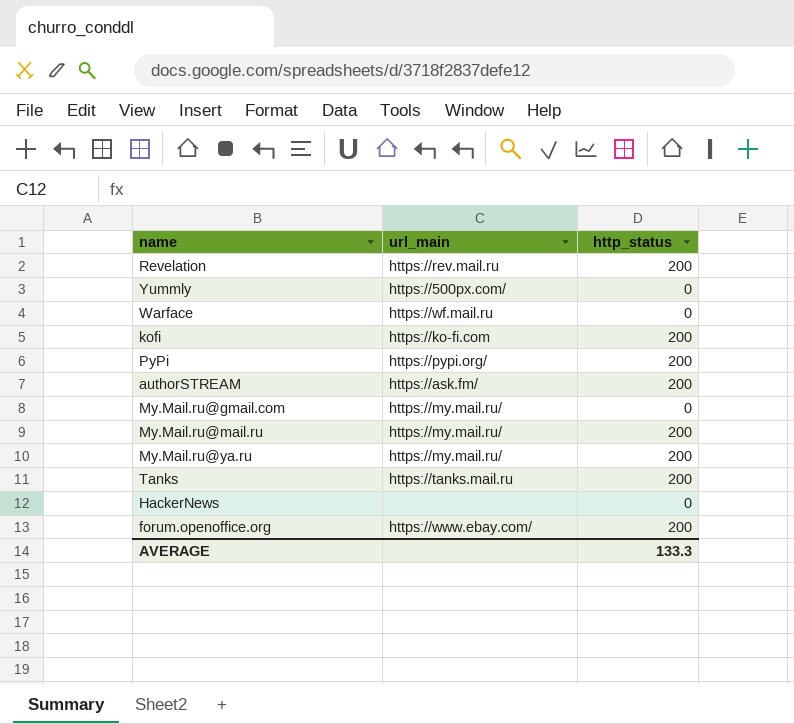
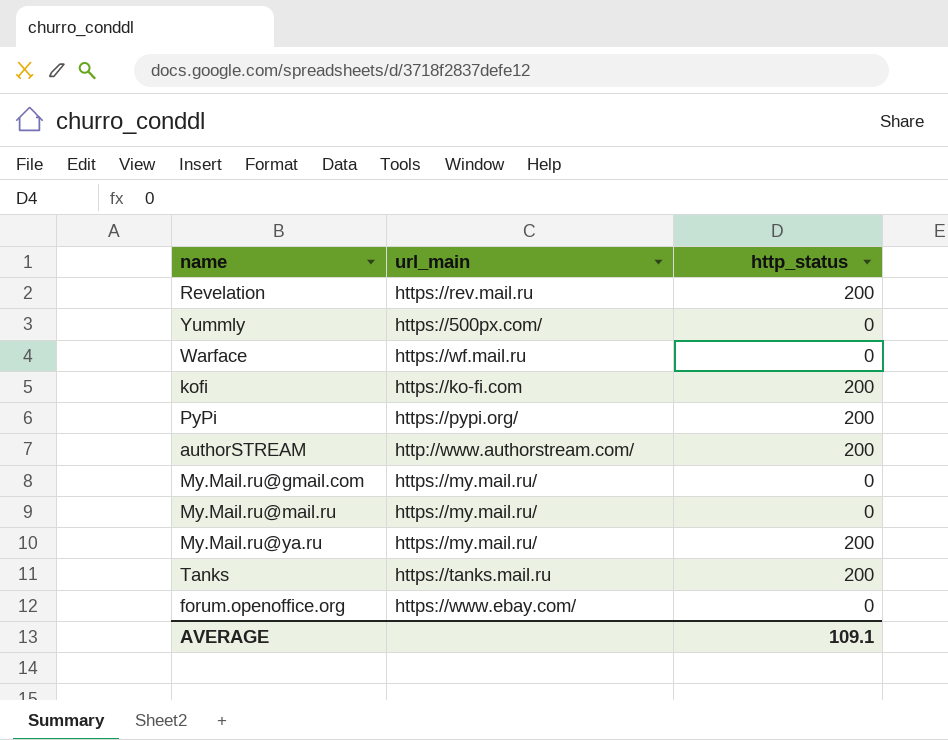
row HackerNews: none | 0 -> none
authorSTREAM | url_main: https://ask.fm/ -> http://www.authorstream.com/
My.Mail.ru@mail.ru | http_status: 200 -> 0
forum.openoffice.org | http_status: 200 -> 0
AVERAGE | http_status: 133.3 -> 109.1

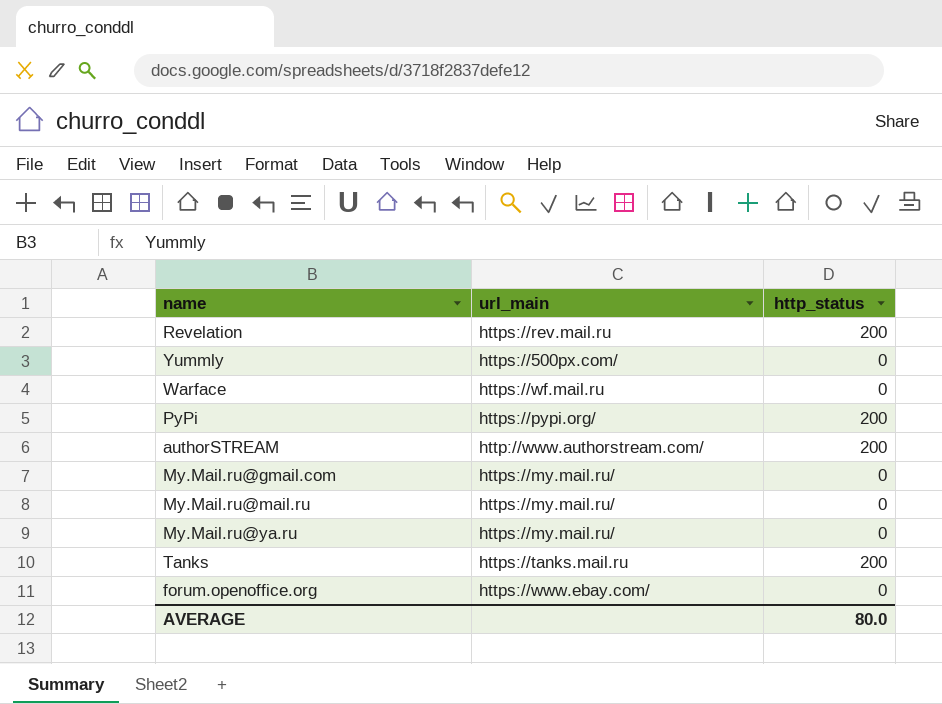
row kofi: https://ko-fi.com | 200 -> none
My.Mail.ru@ya.ru | http_status: 200 -> 0
AVERAGE | http_status: 109.1 -> 80.0

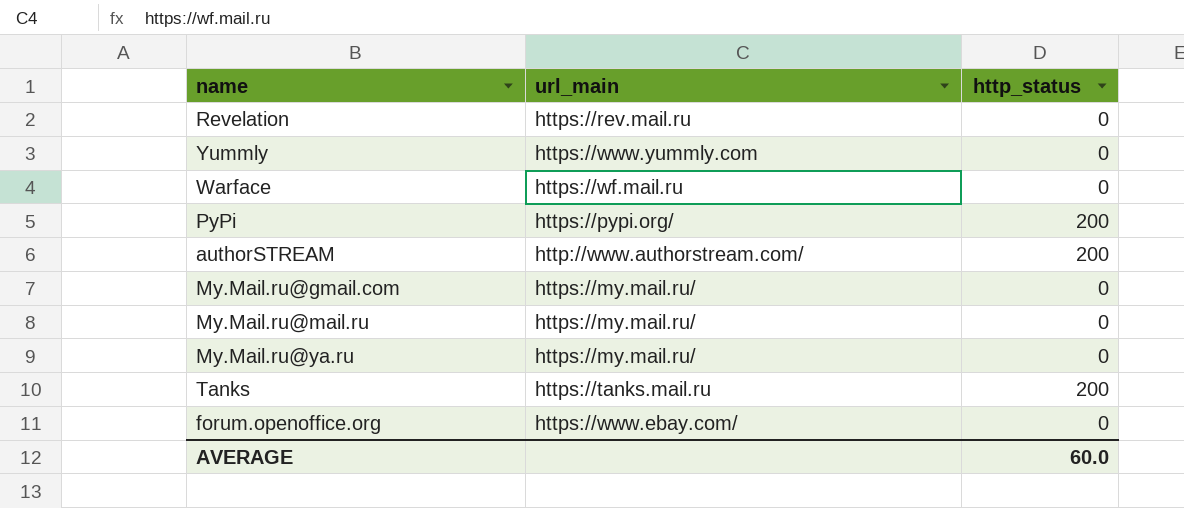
Revelation | http_status: 200 -> 0
Yummly | url_main: https://500px.com/ -> https://www.yummly.com
AVERAGE | http_status: 80.0 -> 60.0

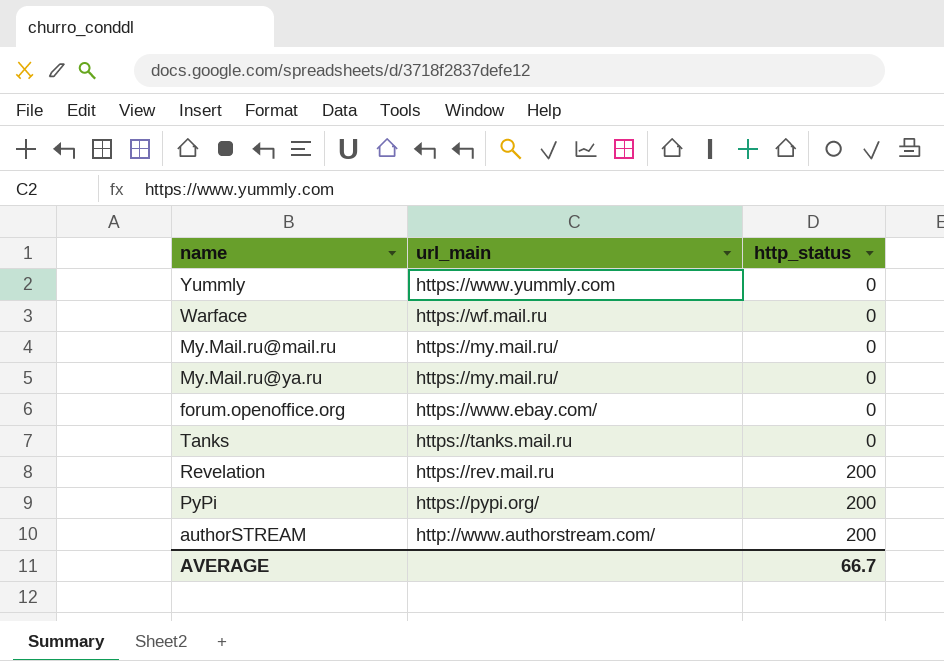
row order: none -> http_status ascending
row My.Mail.ru@gmail.com: https://my.mail.ru/ | 0 -> none
Tanks | http_status: 200 -> 0
Revelation | http_status: 0 -> 200
AVERAGE | http_status: 60.0 -> 66.7

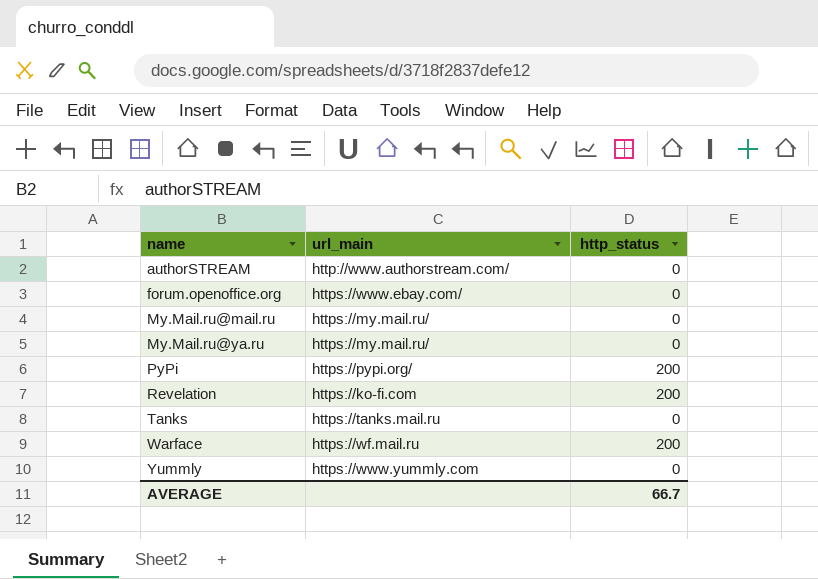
row order: http_status ascending -> name ascending
authorSTREAM | http_status: 200 -> 0
Revelation | url_main: https://rev.mail.ru -> https://ko-fi.com
Warface | http_status: 0 -> 200

